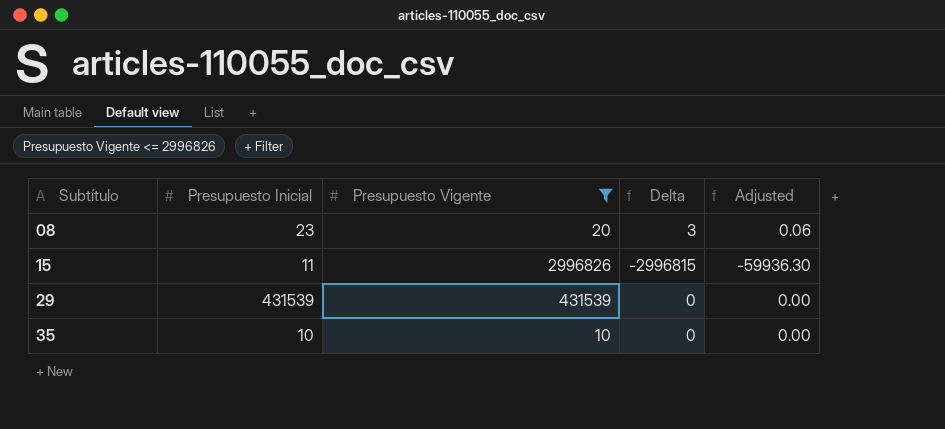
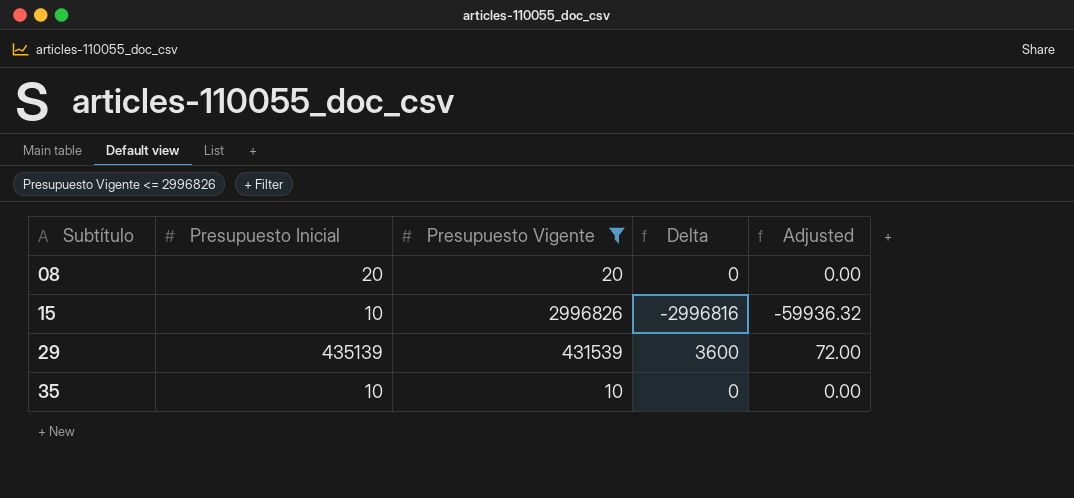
08 | Presupuesto Inicial: 23 -> 20
08 | Delta: 3 -> 0
08 | Adjusted: 0.06 -> 0.00
15 | Presupuesto Inicial: 11 -> 10
15 | Delta: -2996815 -> -2996816
15 | Adjusted: -59936.30 -> -59936.32
29 | Presupuesto Inicial: 431539 -> 435139
29 | Delta: 0 -> 3600
29 | Adjusted: 0.00 -> 72.00

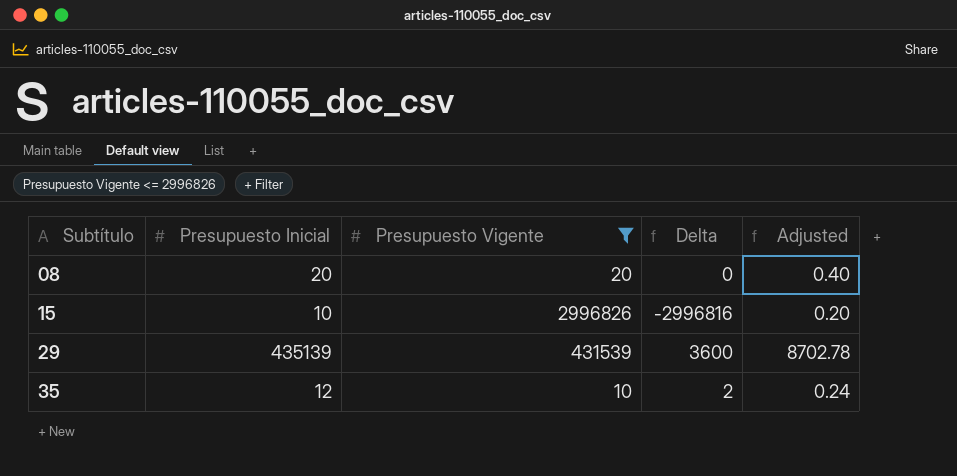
column Adjusted | formula: [Delta] * 0.02 -> [Presupuesto Inicial] * 0.02
35 | Presupuesto Inicial: 10 -> 12
35 | Delta: 0 -> 2

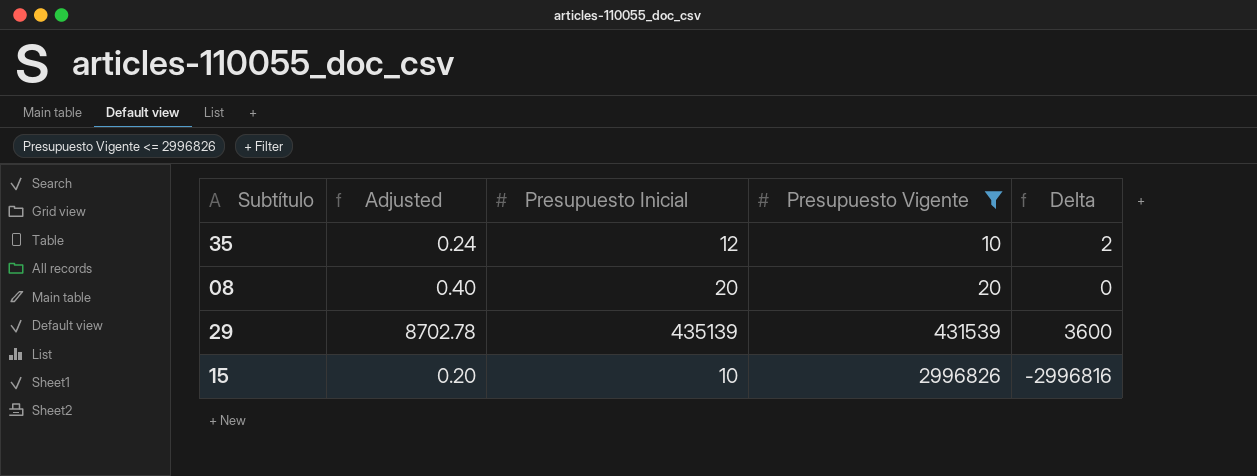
row order: Subtítulo ascending -> Presupuesto Vigente ascending
column Adjusted | position: 5 -> 2

